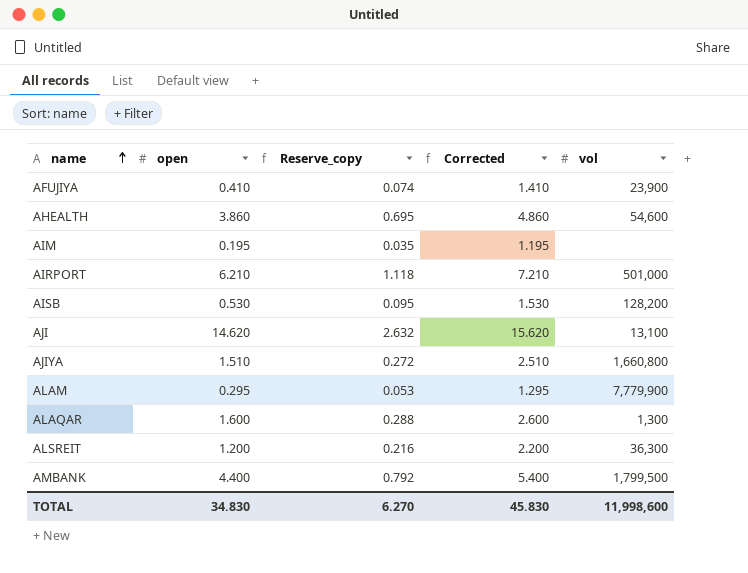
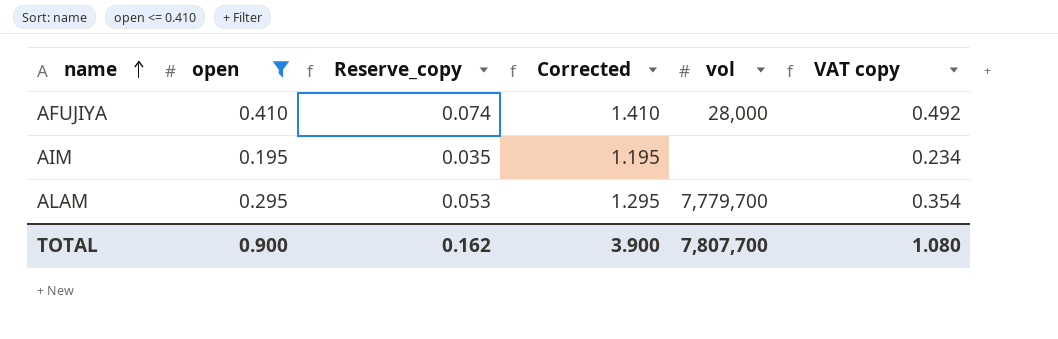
filter: none -> open <= 0.410
column VAT copy | formula: none -> [open] * 1.2
AFUJIYA | vol: 23,900 -> 28,000
ALAM | vol: 7,779,900 -> 7,779,700
TOTAL | open: 34.830 -> 0.900
TOTAL | Reserve_copy: 6.270 -> 0.162
TOTAL | Corrected: 45.830 -> 3.900
TOTAL | vol: 11,998,600 -> 7,807,700

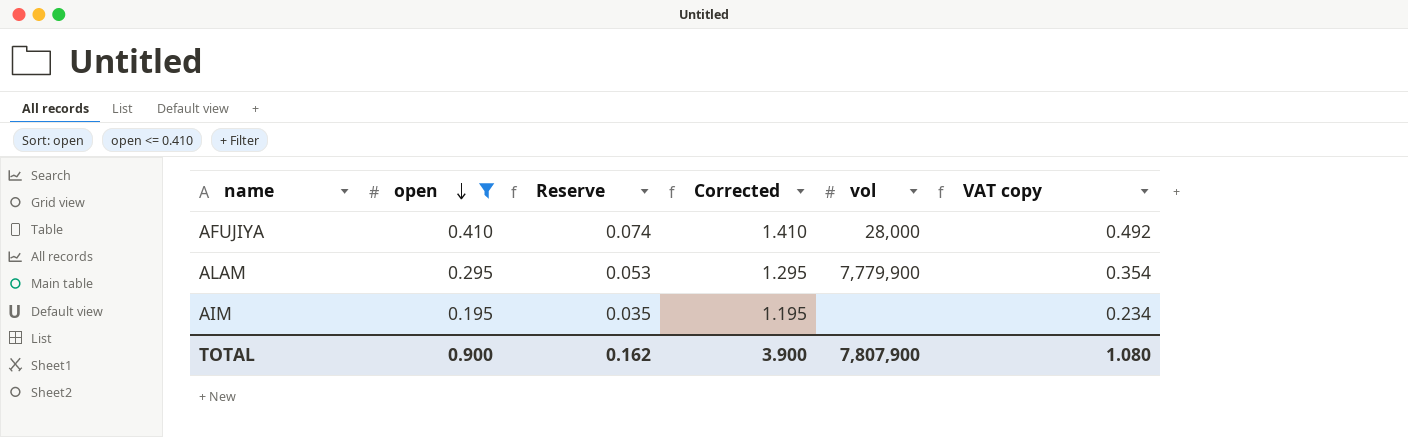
row order: name ascending -> open descending
column name: Reserve_copy -> Reserve
ALAM | vol: 7,779,700 -> 7,779,900
TOTAL | vol: 7,807,700 -> 7,807,900

